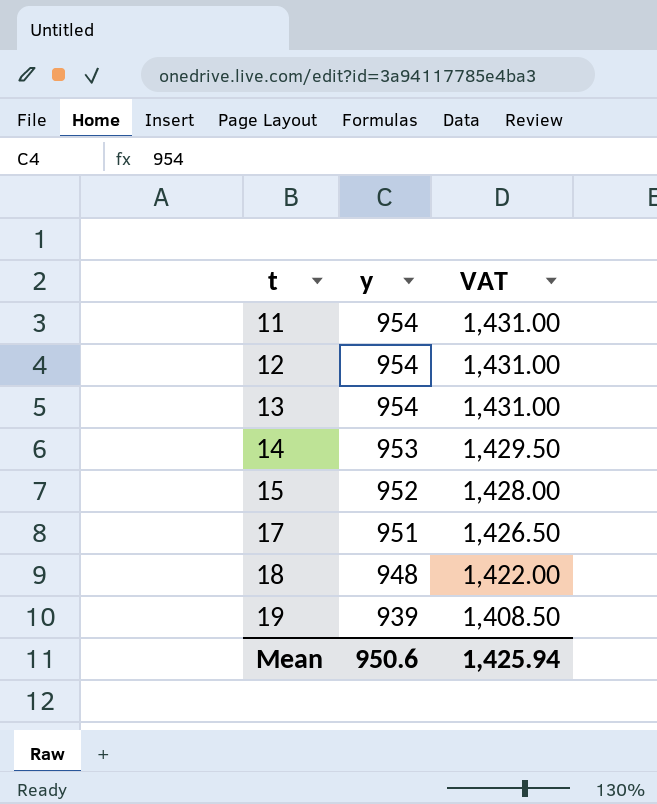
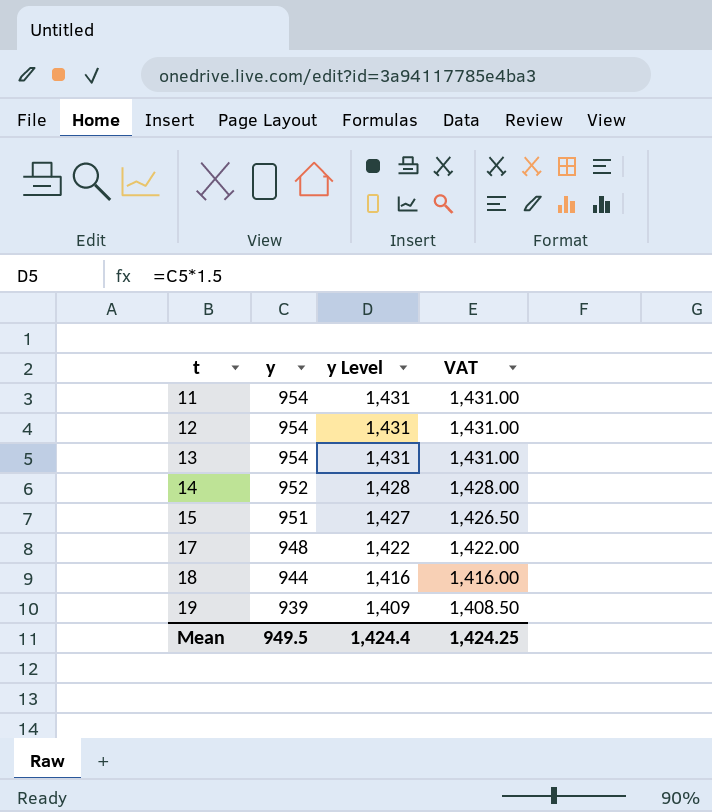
column y Level | formula: none -> [y] * 1.5
14 | y: 953 -> 952
14 | VAT: 1,429.50 -> 1,428.00
15 | y: 952 -> 951
15 | VAT: 1,428.00 -> 1,426.50
17 | y: 951 -> 948
17 | VAT: 1,426.50 -> 1,422.00
18 | y: 948 -> 944
18 | VAT: 1,422.00 -> 1,416.00
Mean | y: 950.6 -> 949.5
Mean | VAT: 1,425.94 -> 1,424.25

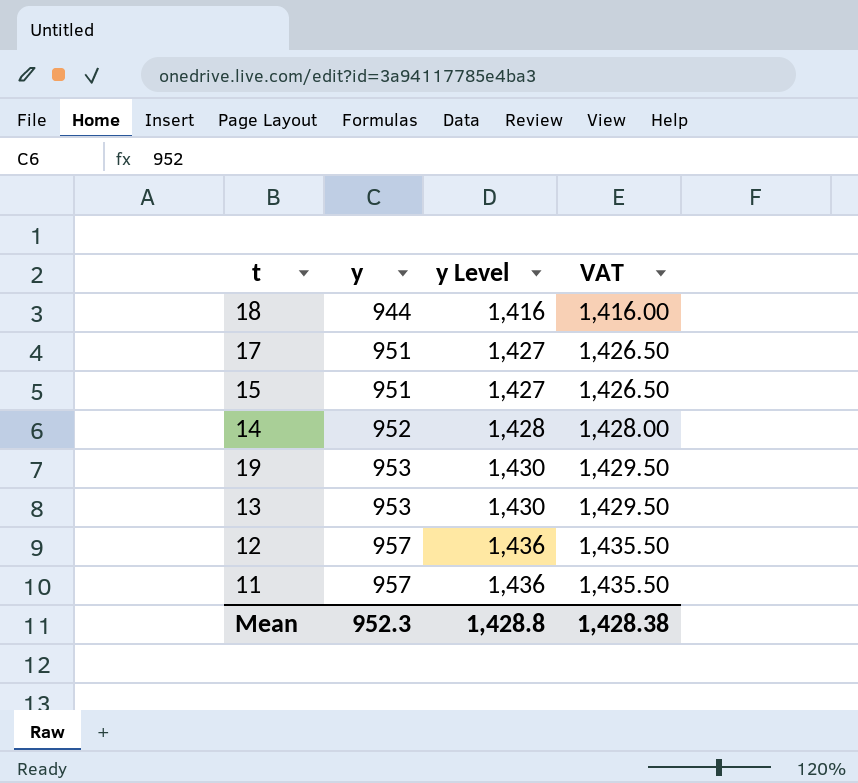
row order: t ascending -> y ascending
17 | y: 948 -> 951
17 | y Level: 1,422 -> 1,427
17 | VAT: 1,422.00 -> 1,426.50
19 | y: 939 -> 953
19 | y Level: 1,409 -> 1,430
19 | VAT: 1,408.50 -> 1,429.50
13 | y: 954 -> 953
13 | y Level: 1,431 -> 1,430
13 | VAT: 1,431.00 -> 1,429.50
12 | y: 954 -> 957
12 | y Level: 1,431 -> 1,436
12 | VAT: 1,431.00 -> 1,435.50
11 | y: 954 -> 957
11 | y Level: 1,431 -> 1,436
11 | VAT: 1,431.00 -> 1,435.50
Mean | y: 949.5 -> 952.3
Mean | y Level: 1,424.4 -> 1,428.8
Mean | VAT: 1,424.25 -> 1,428.38

